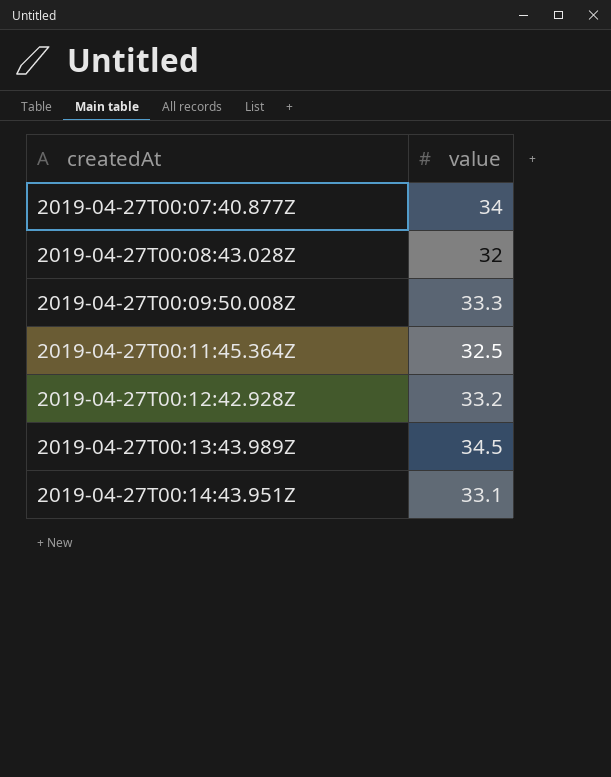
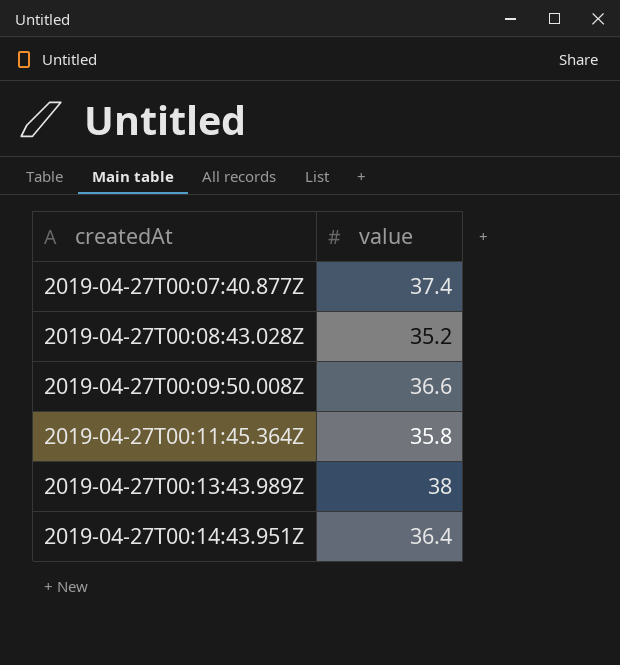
row 2019-04-27T00:12:42.928Z: 33.2 -> none
2019-04-27T00:07:40.877Z | value: 34 -> 37.4
2019-04-27T00:08:43.028Z | value: 32 -> 35.2
2019-04-27T00:09:50.008Z | value: 33.3 -> 36.6
2019-04-27T00:11:45.364Z | value: 32.5 -> 35.8
2019-04-27T00:13:43.989Z | value: 34.5 -> 38
2019-04-27T00:14:43.951Z | value: 33.1 -> 36.4

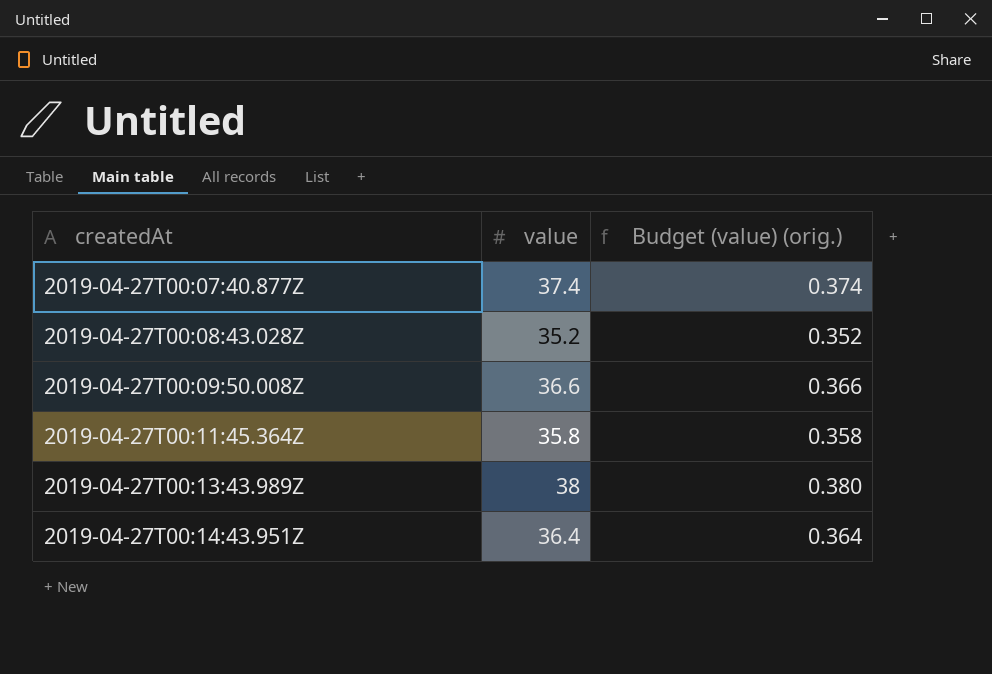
column Budget (value) (orig.) | formula: none -> [value] * 0.01

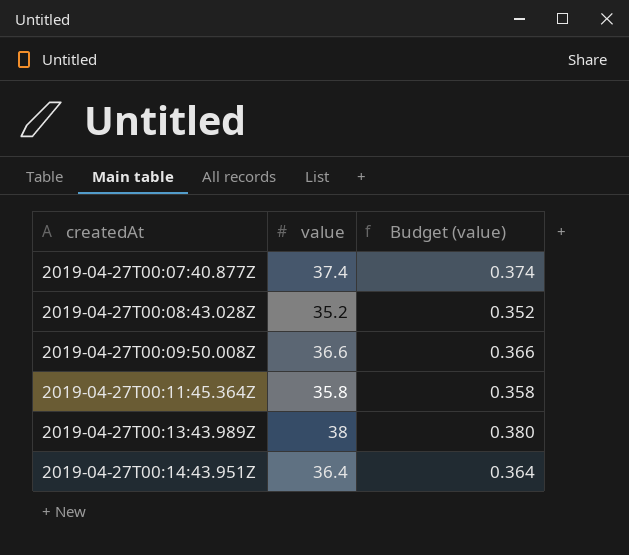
column name: Budget (value) (orig.) -> Budget (value)

